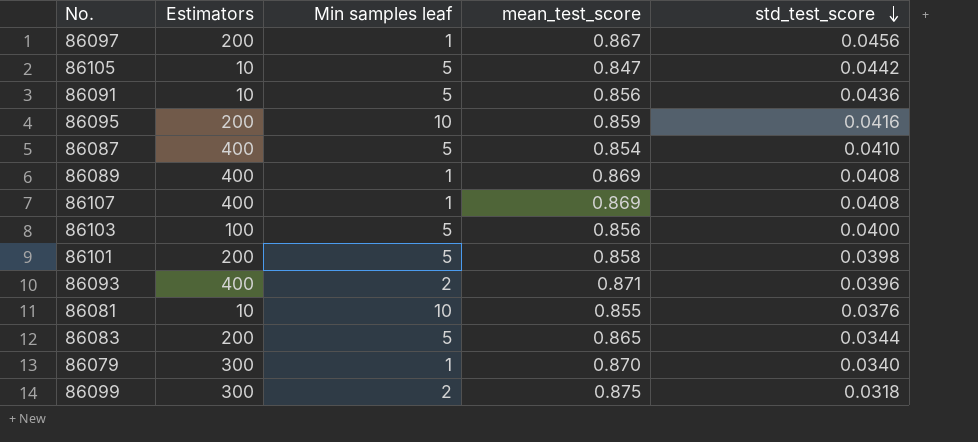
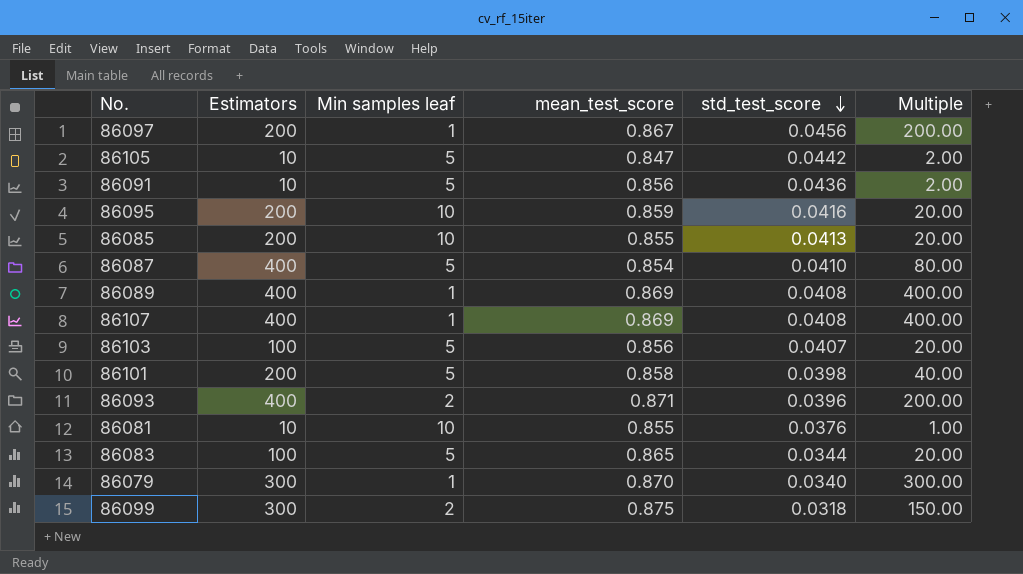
column Multiple | formula: none -> [Estimators] / [Min samples leaf]
row 86085: none -> 200 | 10 | 0.855 | 0.0413 | 20.00
86103 | std_test_score: 0.0400 -> 0.0407
86083 | Estimators: 200 -> 100

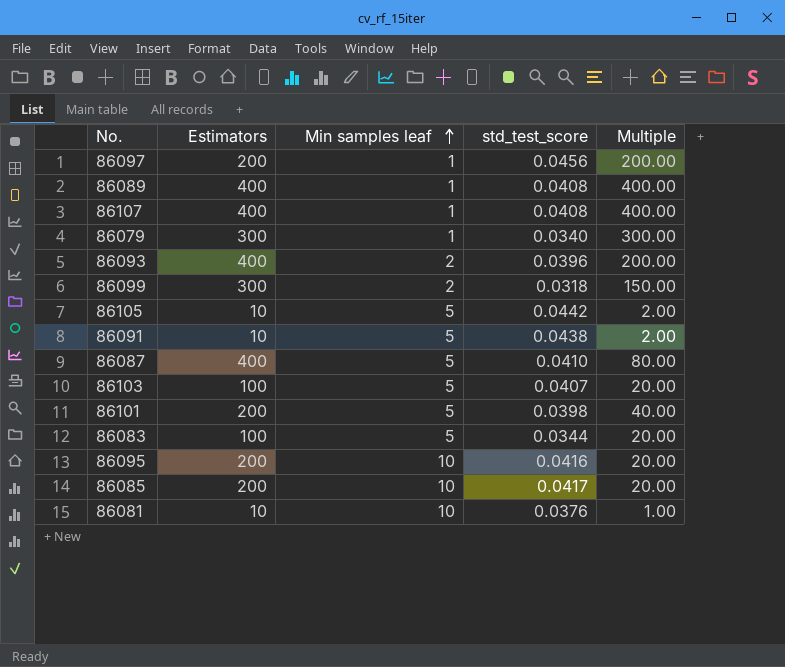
row order: std_test_score descending -> Min samples leaf ascending
column mean_test_score | position: 4 -> none
86091 | std_test_score: 0.0436 -> 0.0438
86085 | std_test_score: 0.0413 -> 0.0417

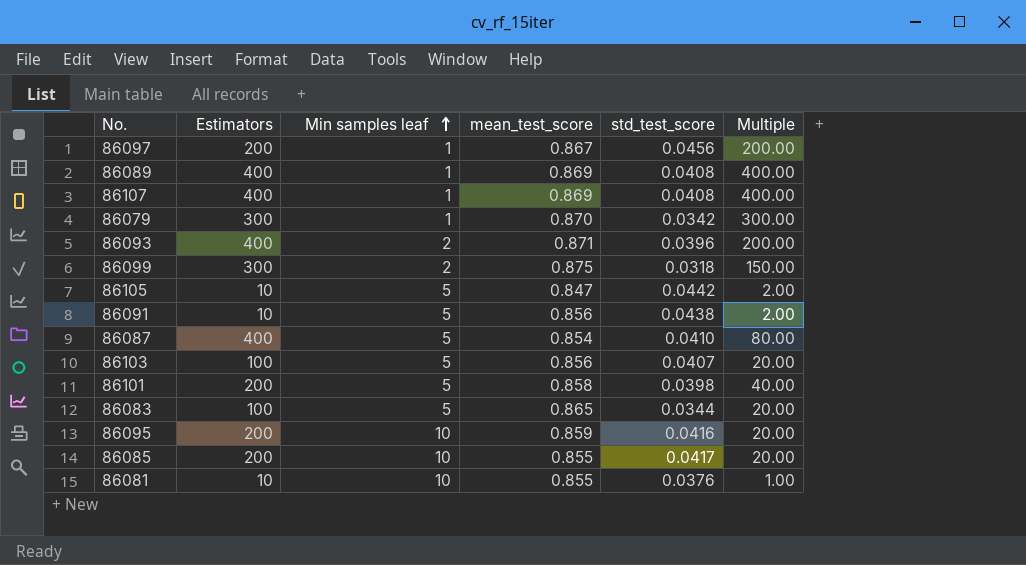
column mean_test_score | position: none -> 4
86079 | std_test_score: 0.0340 -> 0.0342

